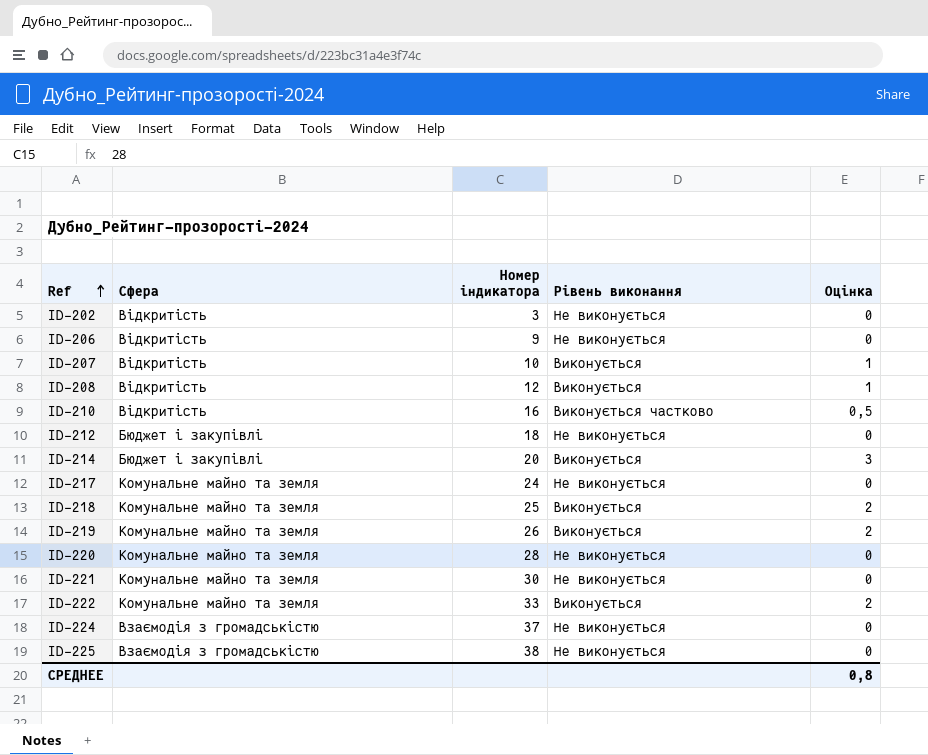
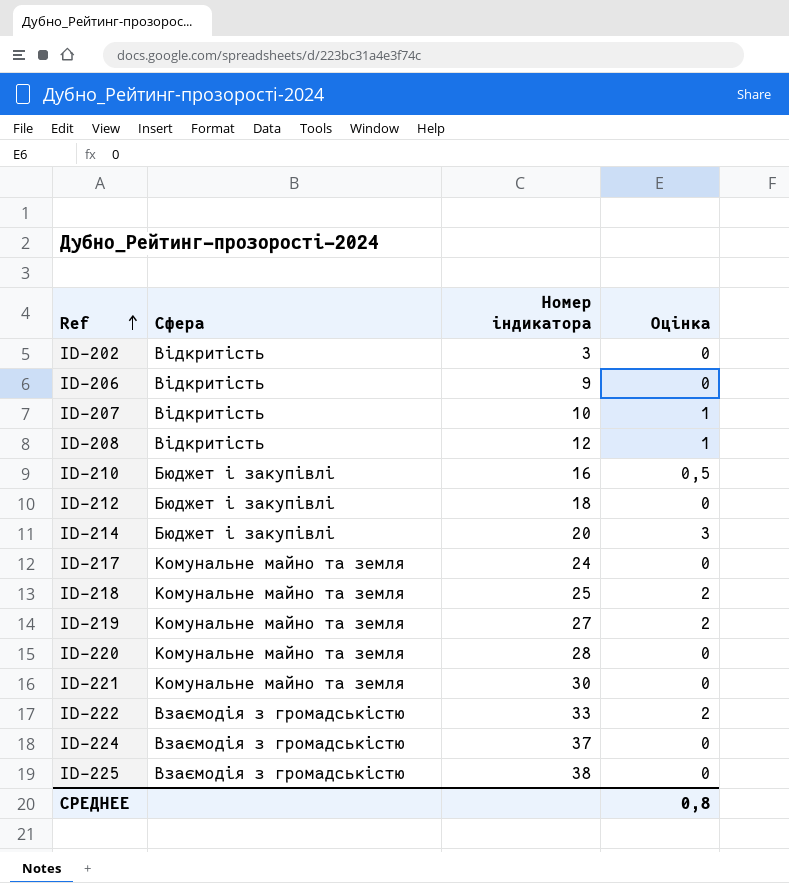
column Рівень виконання | position: 4 -> none
ID-210 | Сфера: Відкритість -> Бюджет і закупівлі
ID-219 | Номер індикатора: 26 -> 27
ID-222 | Сфера: Комунальне майно та земля -> Взаємодія з громадськістю

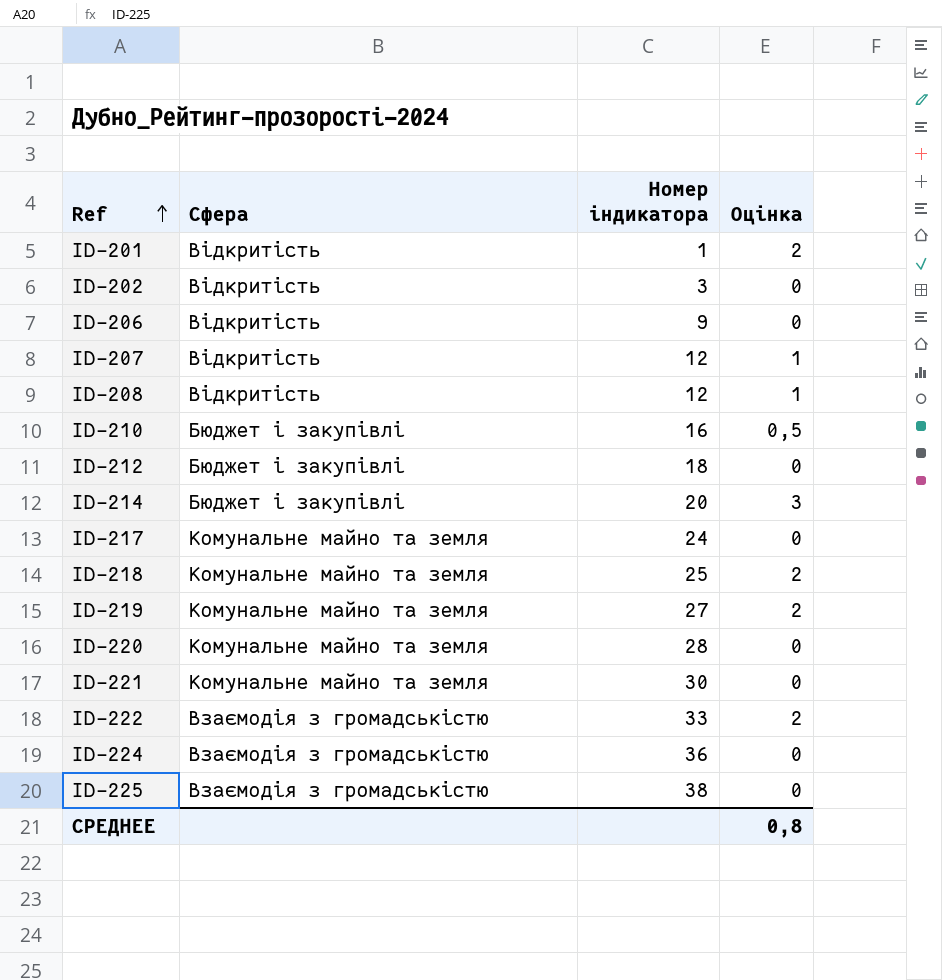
row ID-201: none -> Відкритість | 1 | 2
ID-207 | Номер індикатора: 10 -> 12
ID-224 | Номер індикатора: 37 -> 36

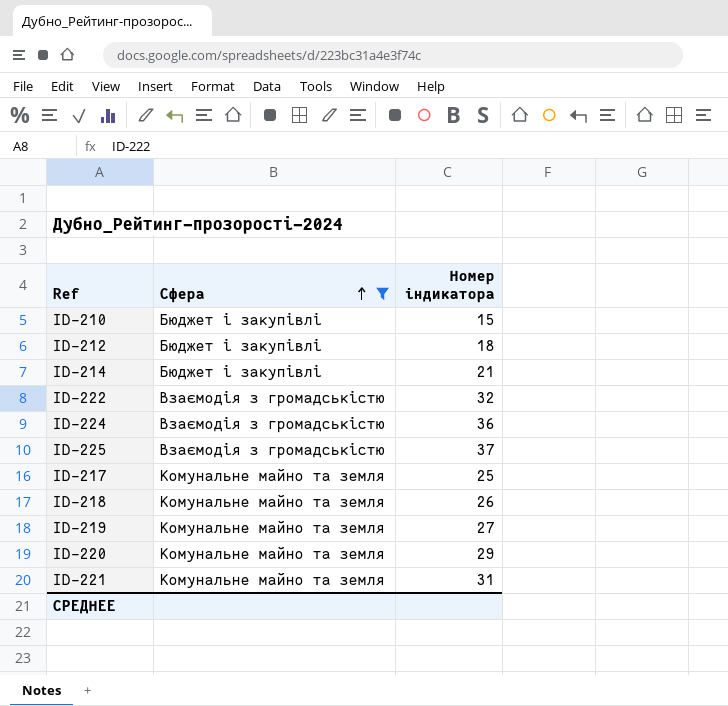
filter: none -> Сфера != Відкритість
row order: Ref ascending -> Сфера ascending
column Оцінка | position: 4 -> none
ID-210 | Номер індикатора: 16 -> 15
ID-214 | Номер індикатора: 20 -> 21
ID-222 | Номер індикатора: 33 -> 32
ID-225 | Номер індикатора: 38 -> 37
ID-217 | Номер індикатора: 24 -> 25
ID-218 | Номер індикатора: 25 -> 26
ID-220 | Номер індикатора: 28 -> 29
ID-221 | Номер індикатора: 30 -> 31

